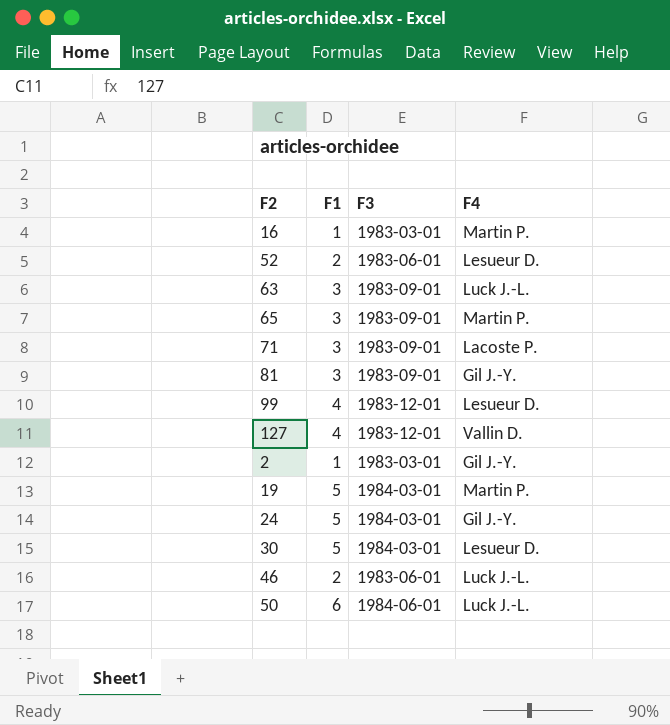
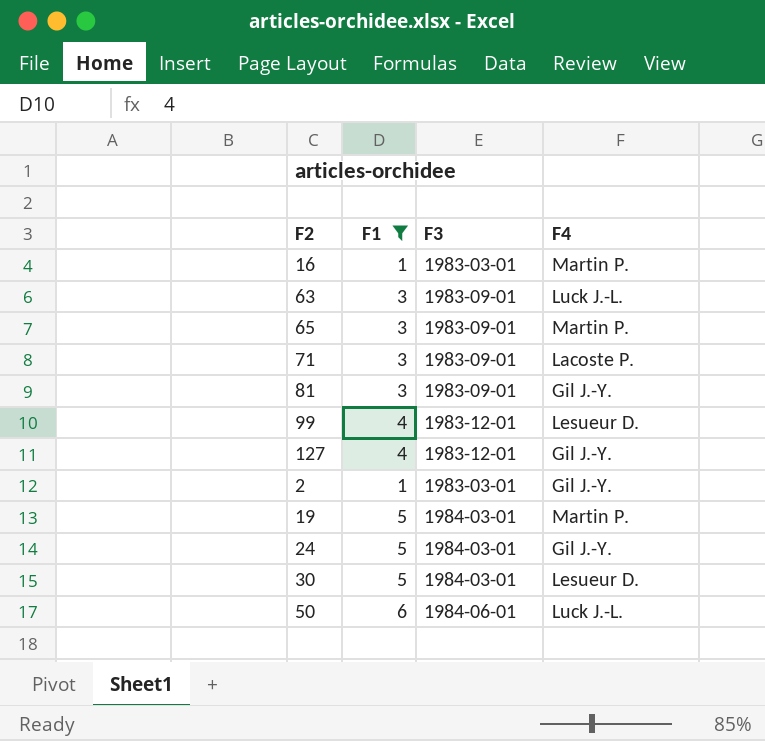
filter: none -> F1 != 2
127 | F4: Vallin D. -> Gil J.-Y.

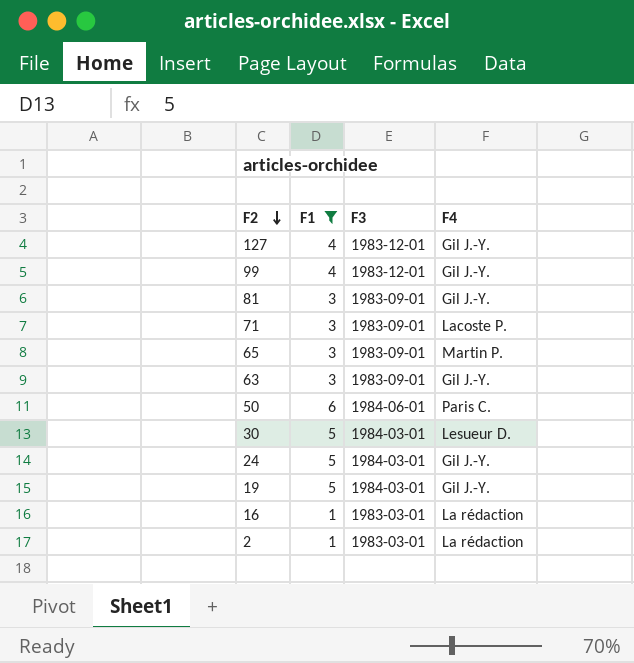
row order: none -> F2 descending
99 | F4: Lesueur D. -> Gil J.-Y.
63 | F4: Luck J.-L. -> Gil J.-Y.
50 | F4: Luck J.-L. -> Paris C.
19 | F4: Martin P. -> Gil J.-Y.
16 | F4: Martin P. -> La rédaction
2 | F4: Gil J.-Y. -> La rédaction

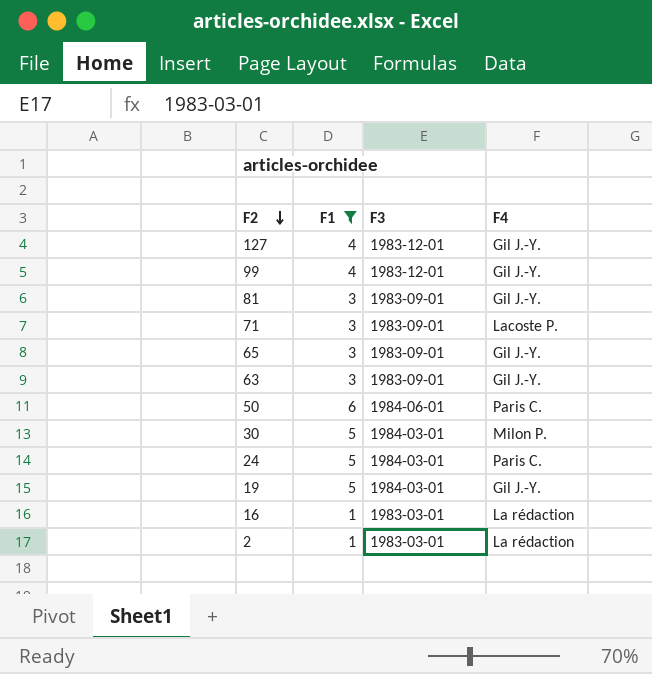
65 | F4: Martin P. -> Gil J.-Y.
30 | F4: Lesueur D. -> Milon P.
24 | F4: Gil J.-Y. -> Paris C.

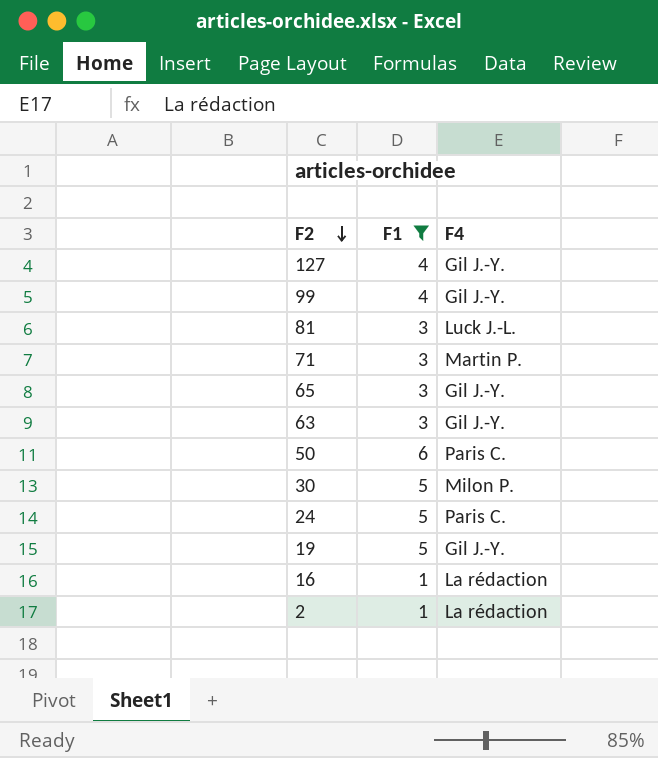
column F3 | position: 3 -> none
81 | F4: Gil J.-Y. -> Luck J.-L.
71 | F4: Lacoste P. -> Martin P.

